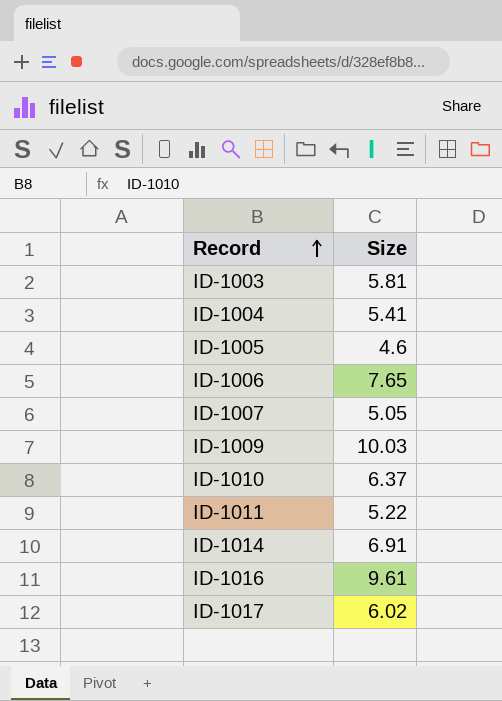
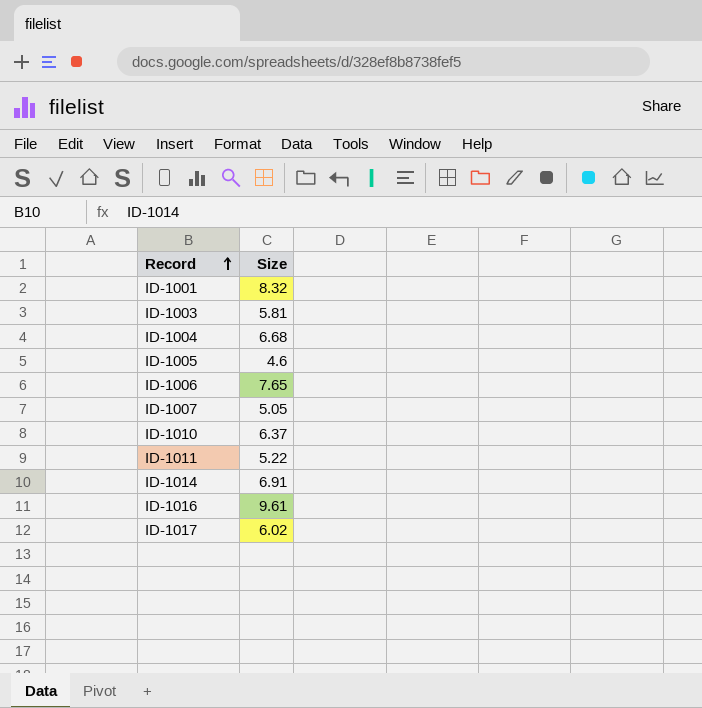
row ID-1009: 10.03 -> none
row ID-1001: none -> 8.32
ID-1004 | Size: 5.41 -> 6.68

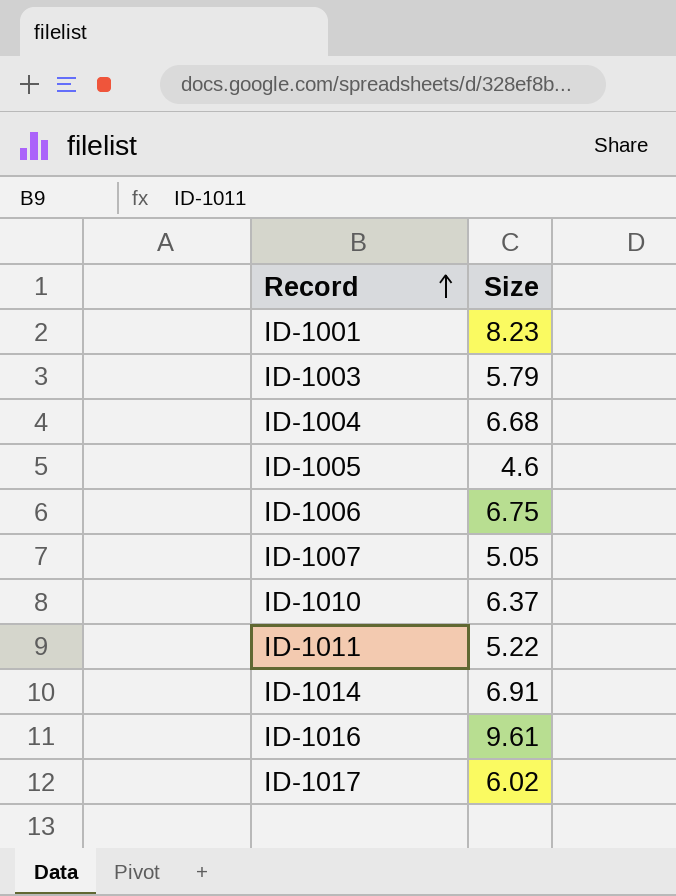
ID-1001 | Size: 8.32 -> 8.23
ID-1003 | Size: 5.81 -> 5.79
ID-1006 | Size: 7.65 -> 6.75

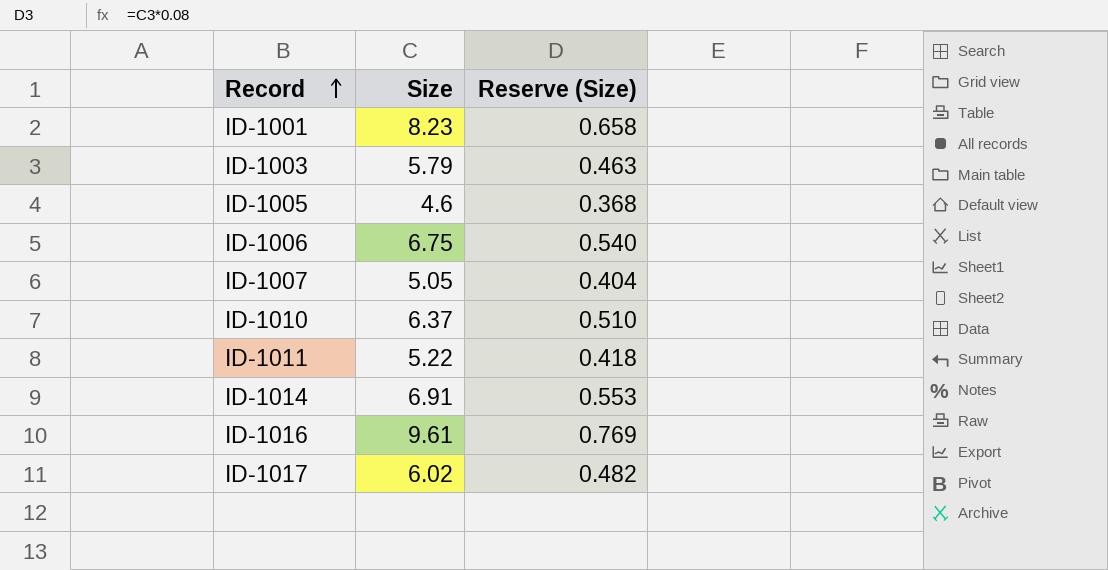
column Reserve (Size) | formula: none -> [Size] * 0.08
row ID-1004: 6.68 -> none

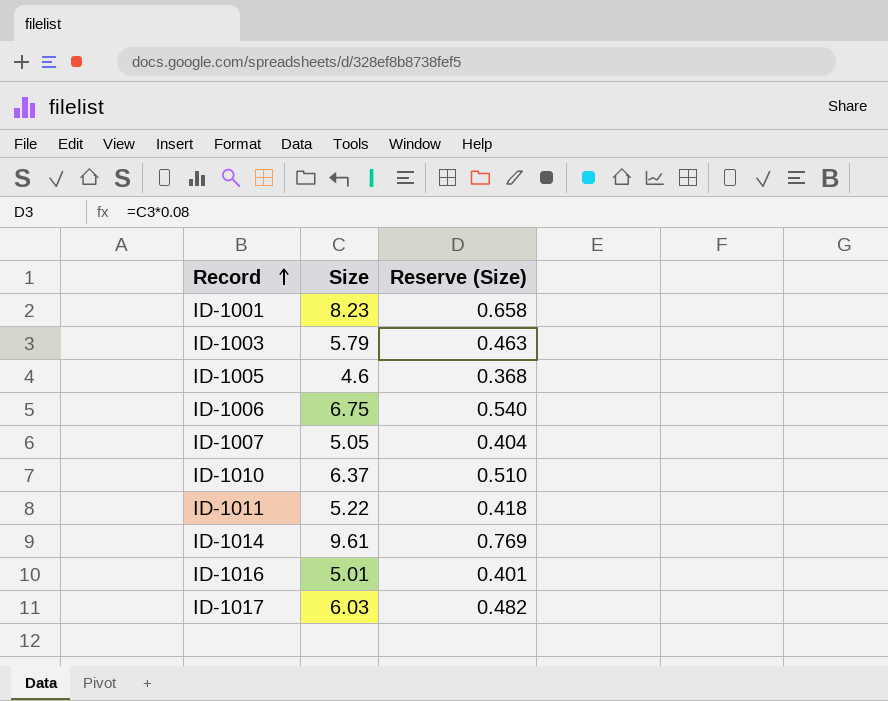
ID-1014 | Size: 6.91 -> 9.61
ID-1014 | Reserve (Size): 0.553 -> 0.769
ID-1016 | Size: 9.61 -> 5.01
ID-1016 | Reserve (Size): 0.769 -> 0.401
ID-1017 | Size: 6.02 -> 6.03

